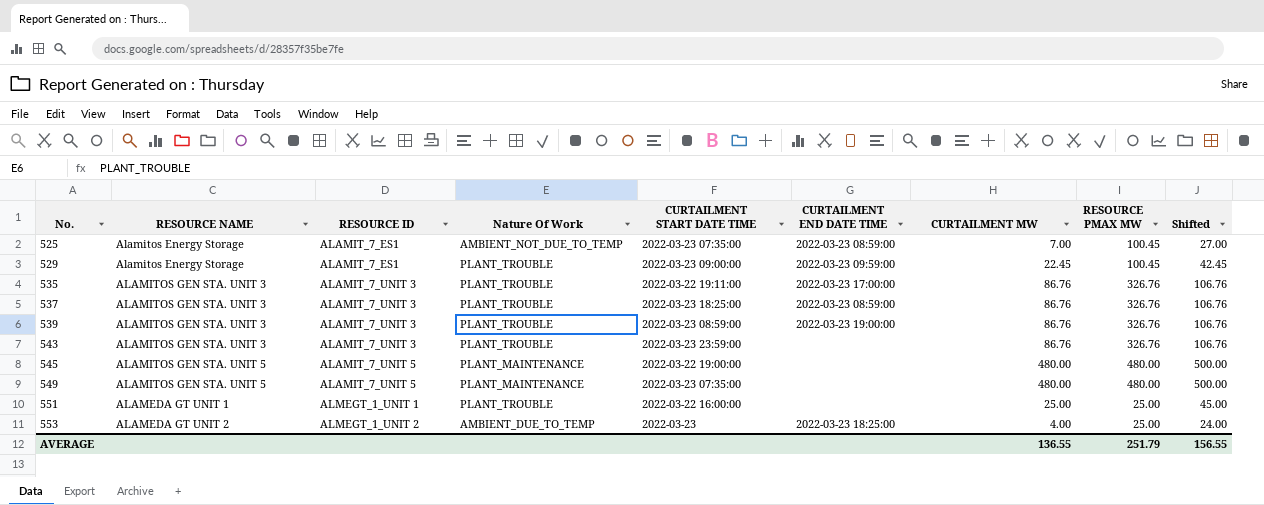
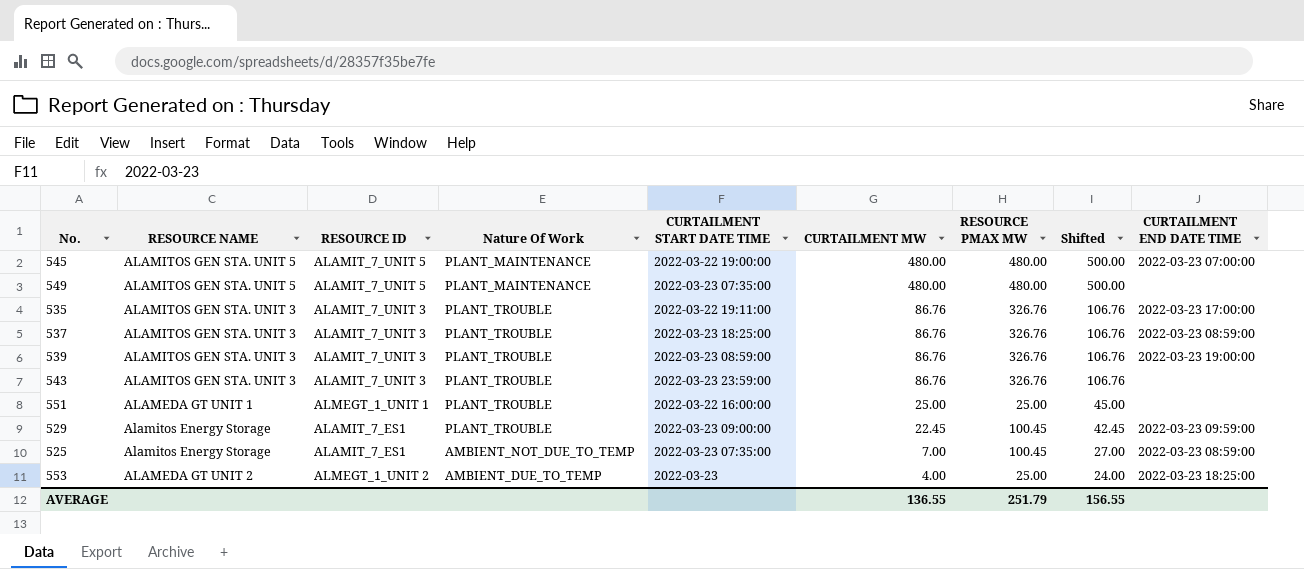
row order: No. ascending -> CURTAILMENT MW descending
column CURTAILMENT END DATE TIME | position: 6 -> 9
545 | CURTAILMENT END DATE TIME: none -> 2022-03-23 07:00:00

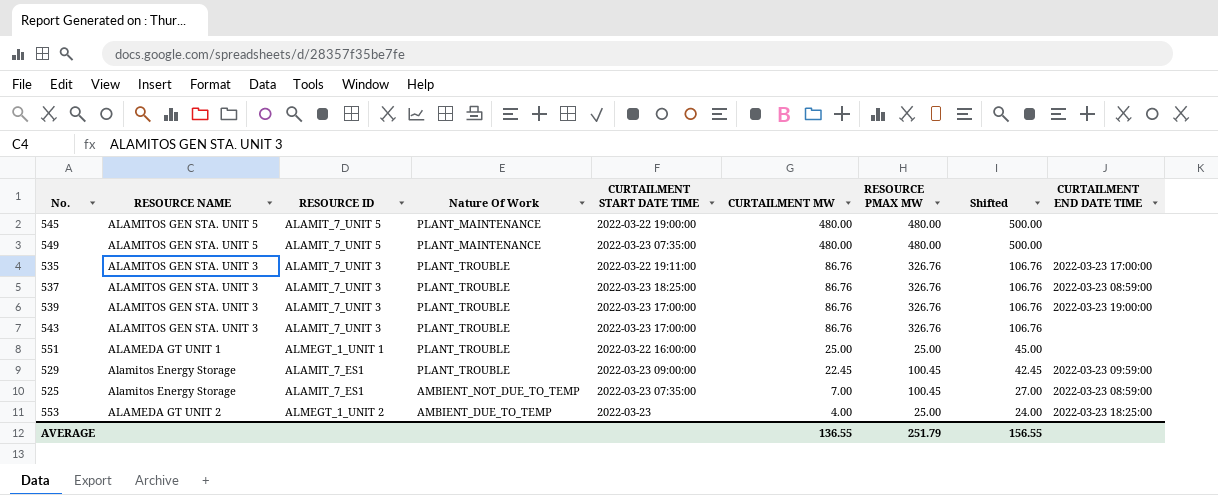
545 | CURTAILMENT END DATE TIME: 2022-03-23 07:00:00 -> none
539 | CURTAILMENT START DATE TIME: 2022-03-23 08:59:00 -> 2022-03-23 17:00:00
543 | CURTAILMENT START DATE TIME: 2022-03-23 23:59:00 -> 2022-03-23 17:00:00

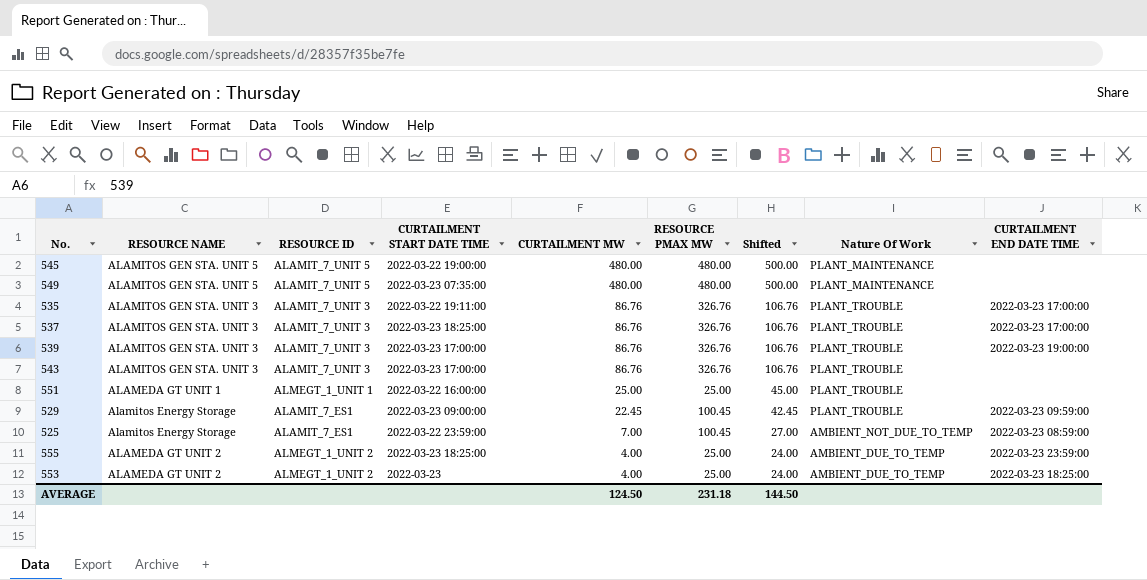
column Nature Of Work | position: 4 -> 8
537 | CURTAILMENT END DATE TIME: 2022-03-23 08:59:00 -> 2022-03-23 17:00:00
525 | CURTAILMENT START DATE TIME: 2022-03-23 07:35:00 -> 2022-03-22 23:59:00
row 555: none -> ALAMEDA GT UNIT 2 | ALMEGT_1_UNIT 2 | 2022-03-23 18:25:00 | 4.00 | 25.00 | 24.00 | AMBIENT_DUE_TO_TEMP | 2022-03-23 23:59:00
AVERAGE | CURTAILMENT MW: 136.55 -> 124.50
AVERAGE | RESOURCE PMAX MW: 251.79 -> 231.18
AVERAGE | Shifted: 156.55 -> 144.50

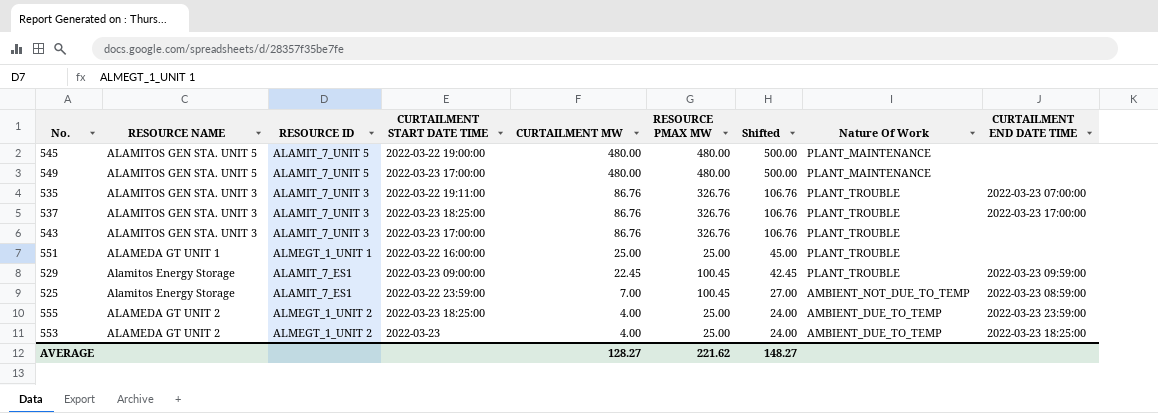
row 539: ALAMITOS GEN STA. UNIT 3 | ALAMIT_7_UNIT 3 | 2022-03-23 17:00:00 | 86.76 | 326.76 | 106.76 | PLANT_TROUBLE | 2022-03-23 19:00:00 -> none
549 | CURTAILMENT START DATE TIME: 2022-03-23 07:35:00 -> 2022-03-23 17:00:00
535 | CURTAILMENT END DATE TIME: 2022-03-23 17:00:00 -> 2022-03-23 07:00:00
AVERAGE | CURTAILMENT MW: 124.50 -> 128.27
AVERAGE | RESOURCE PMAX MW: 231.18 -> 221.62
AVERAGE | Shifted: 144.50 -> 148.27

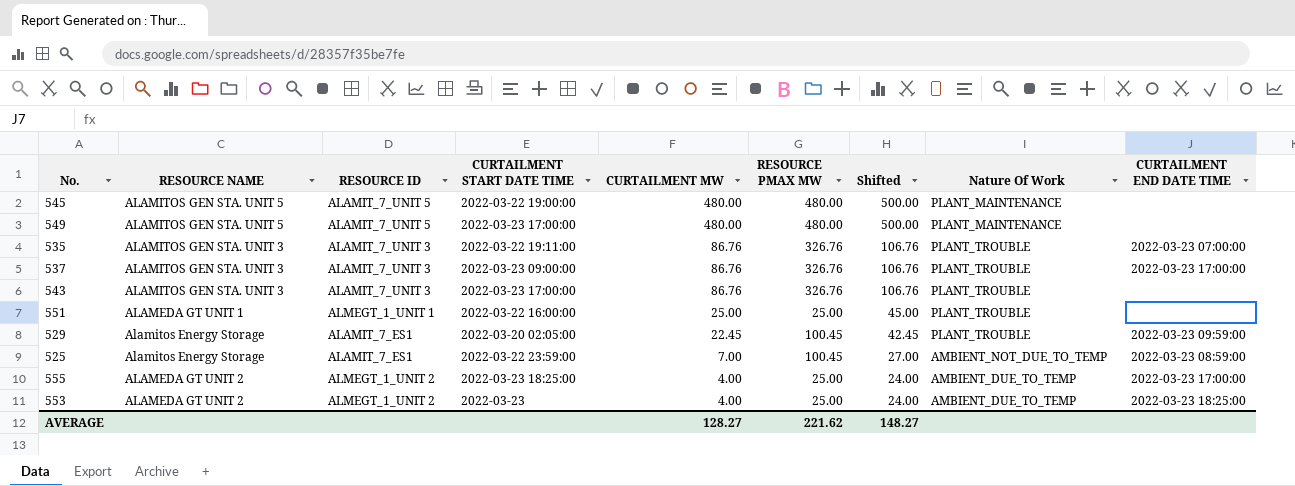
537 | CURTAILMENT START DATE TIME: 2022-03-23 18:25:00 -> 2022-03-23 09:00:00
529 | CURTAILMENT START DATE TIME: 2022-03-23 09:00:00 -> 2022-03-20 02:05:00
555 | CURTAILMENT END DATE TIME: 2022-03-23 23:59:00 -> 2022-03-23 17:00:00

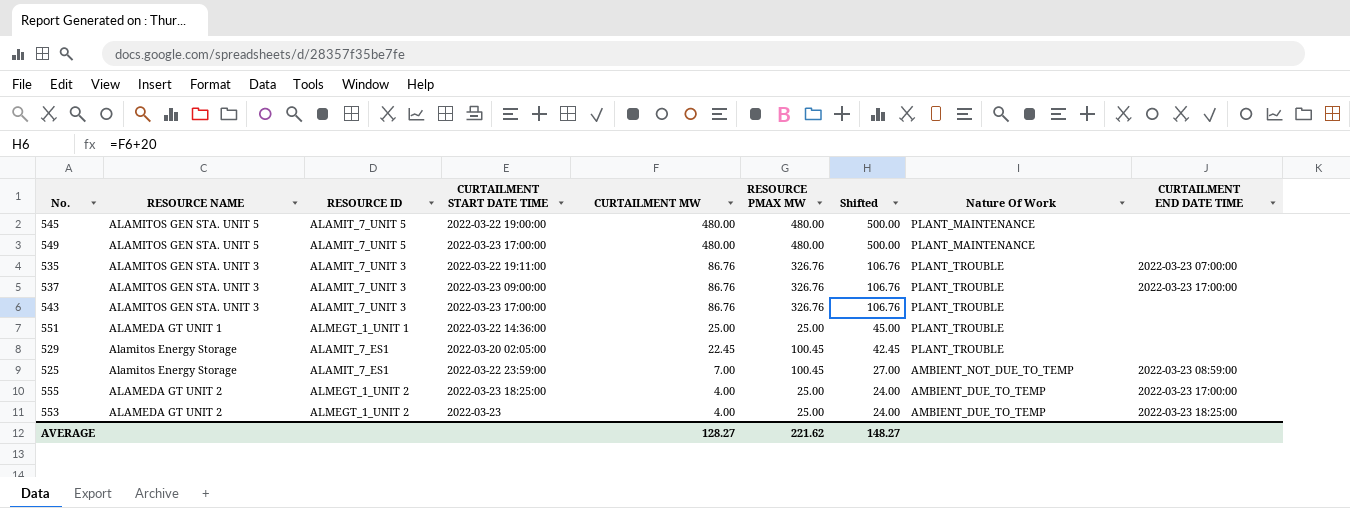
551 | CURTAILMENT START DATE TIME: 2022-03-22 16:00:00 -> 2022-03-22 14:36:00
529 | CURTAILMENT END DATE TIME: 2022-03-23 09:59:00 -> none

